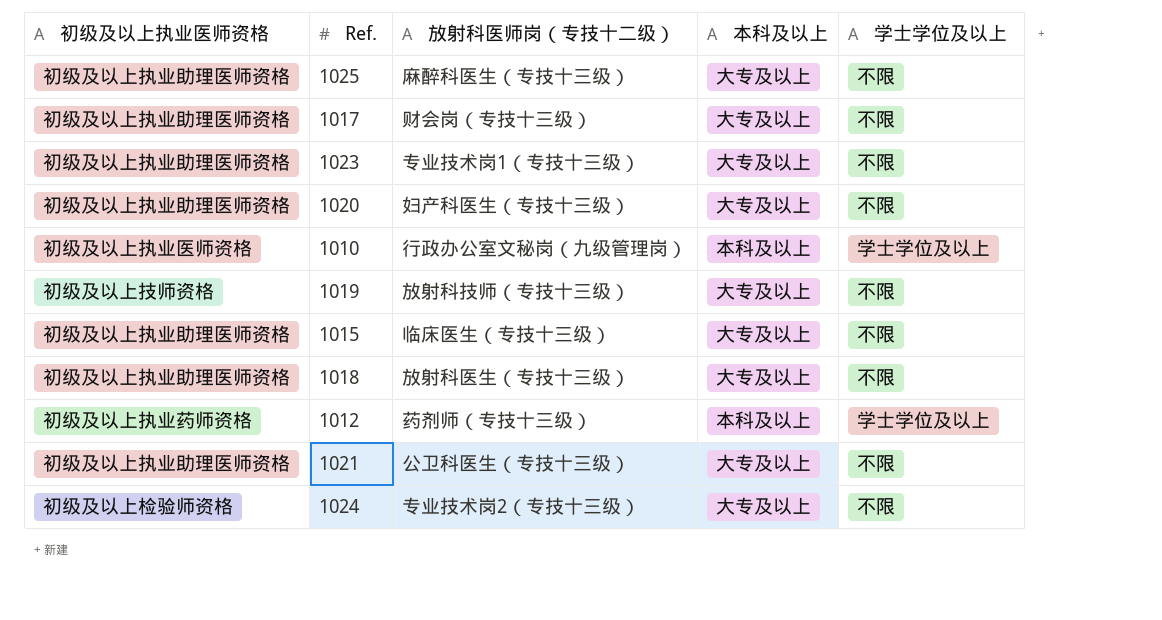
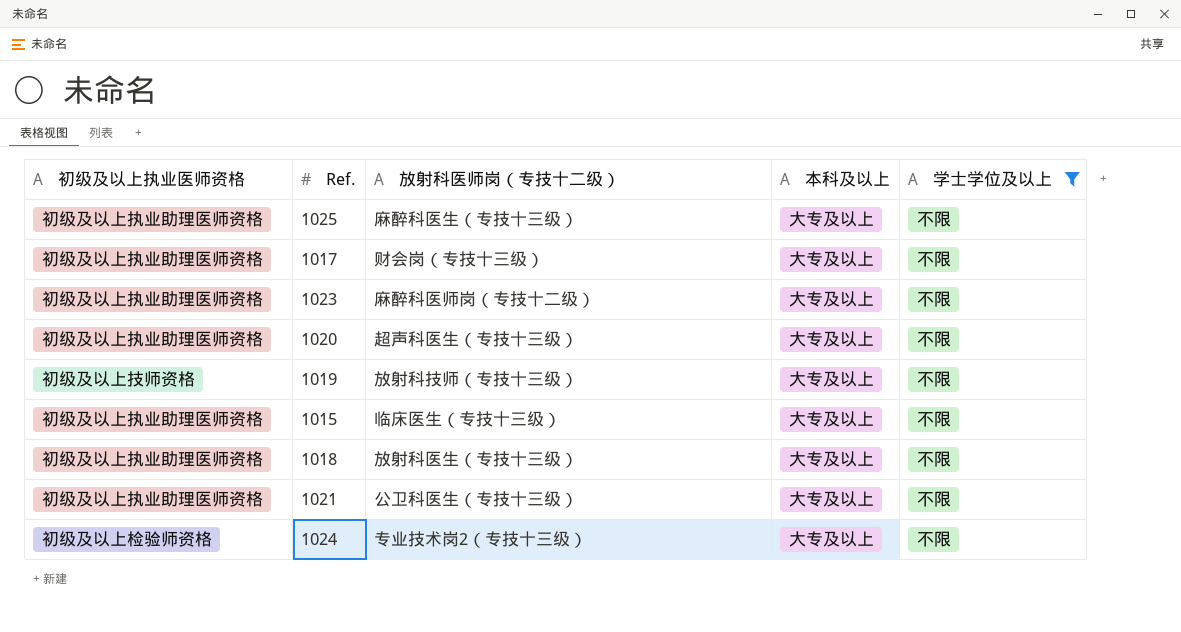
filter: none -> 学士学位及以上 = 不限
1023 | 放射科医师岗（专技十二级）: 专业技术岗1（专技十三级） -> 麻醉科医师岗（专技十二级）
1020 | 放射科医师岗（专技十二级）: 妇产科医生（专技十三级） -> 超声科医生（专技十三级）

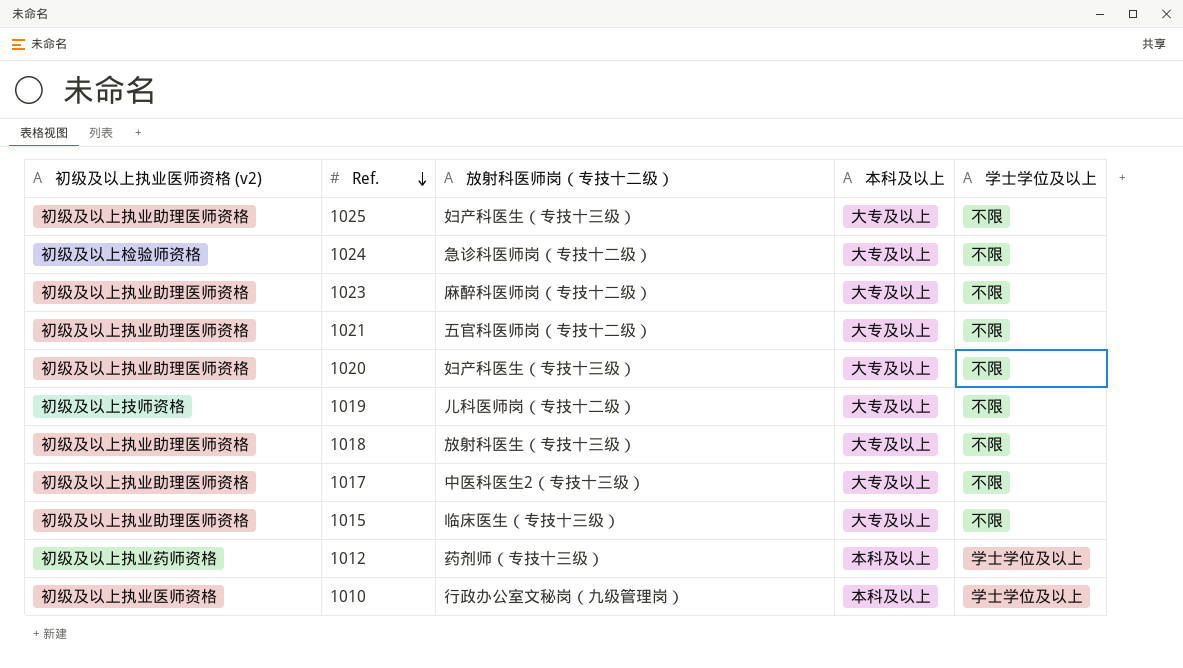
filter: 学士学位及以上 = 不限 -> none
row order: none -> Ref. descending
column name: 初级及以上执业医师资格 -> 初级及以上执业医师资格 (v2)
1025 | 放射科医师岗（专技十二级）: 麻醉科医生（专技十三级） -> 妇产科医生（专技十三级）
1024 | 放射科医师岗（专技十二级）: 专业技术岗2（专技十三级） -> 急诊科医师岗（专技十二级）
1021 | 放射科医师岗（专技十二级）: 公卫科医生（专技十三级） -> 五官科医师岗（专技十二级）
1020 | 放射科医师岗（专技十二级）: 超声科医生（专技十三级） -> 妇产科医生（专技十三级）
1019 | 放射科医师岗（专技十二级）: 放射科技师（专技十三级） -> 儿科医师岗（专技十二级）
1017 | 放射科医师岗（专技十二级）: 财会岗（专技十三级） -> 中医科医生2（专技十三级）

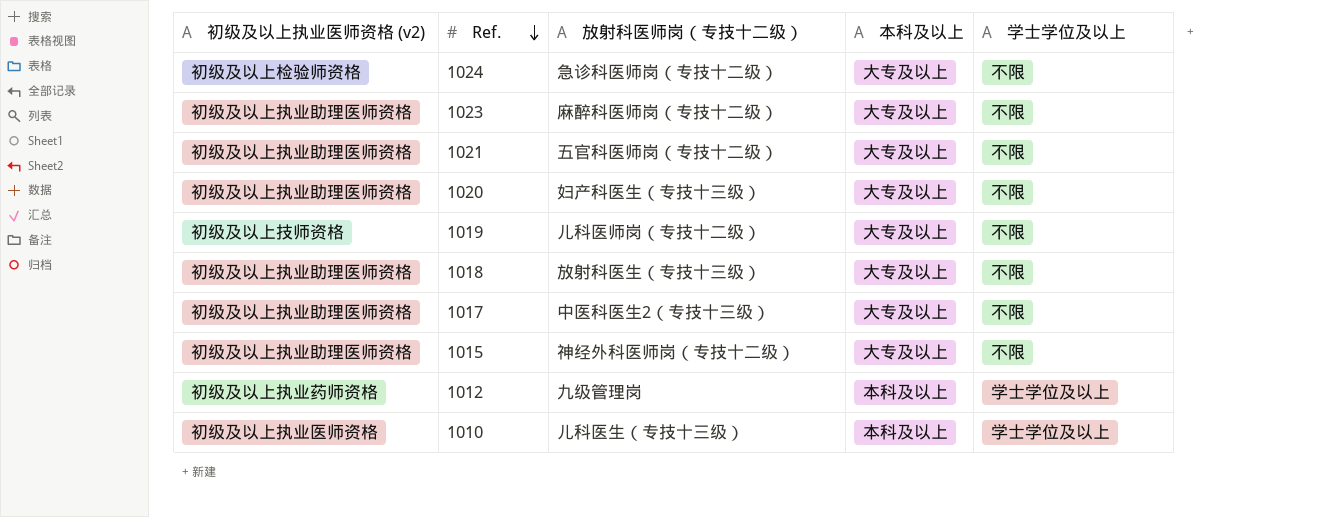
row 1025: 初级及以上执业助理医师资格 | 妇产科医生（专技十三级） | 大专及以上 | 不限 -> none
1015 | 放射科医师岗（专技十二级）: 临床医生（专技十三级） -> 神经外科医师岗（专技十二级）
1012 | 放射科医师岗（专技十二级）: 药剂师（专技十三级） -> 九级管理岗
1010 | 放射科医师岗（专技十二级）: 行政办公室文秘岗（九级管理岗） -> 儿科医生（专技十三级）

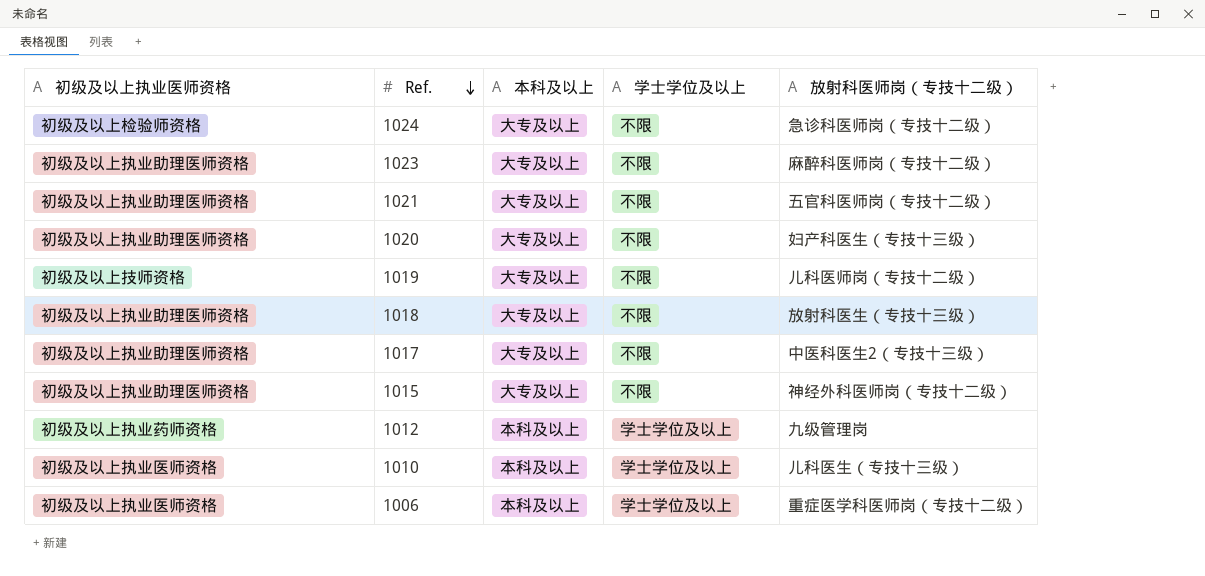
column name: 初级及以上执业医师资格 (v2) -> 初级及以上执业医师资格
column 放射科医师岗（专技十二级） | position: 3 -> 5
row 1006: none -> 初级及以上执业医师资格 | 本科及以上 | 学士学位及以上 | 重症医学科医师岗（专技十二级）

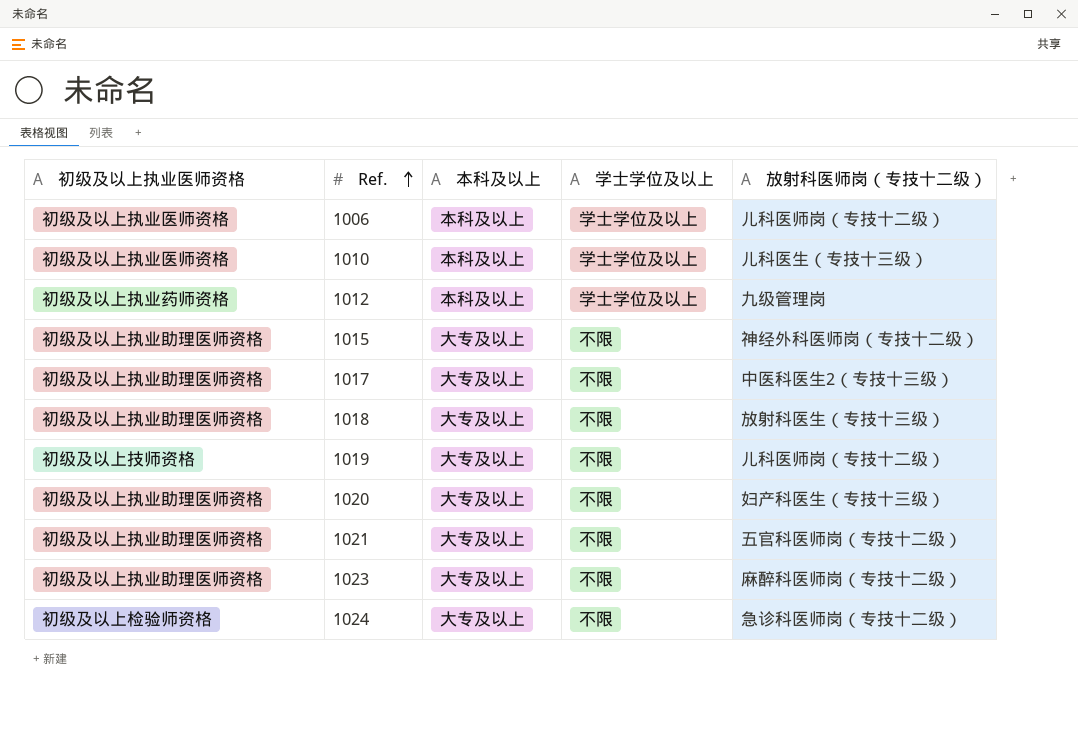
row order: Ref. descending -> Ref. ascending
1006 | 放射科医师岗（专技十二级）: 重症医学科医师岗（专技十二级） -> 儿科医师岗（专技十二级）

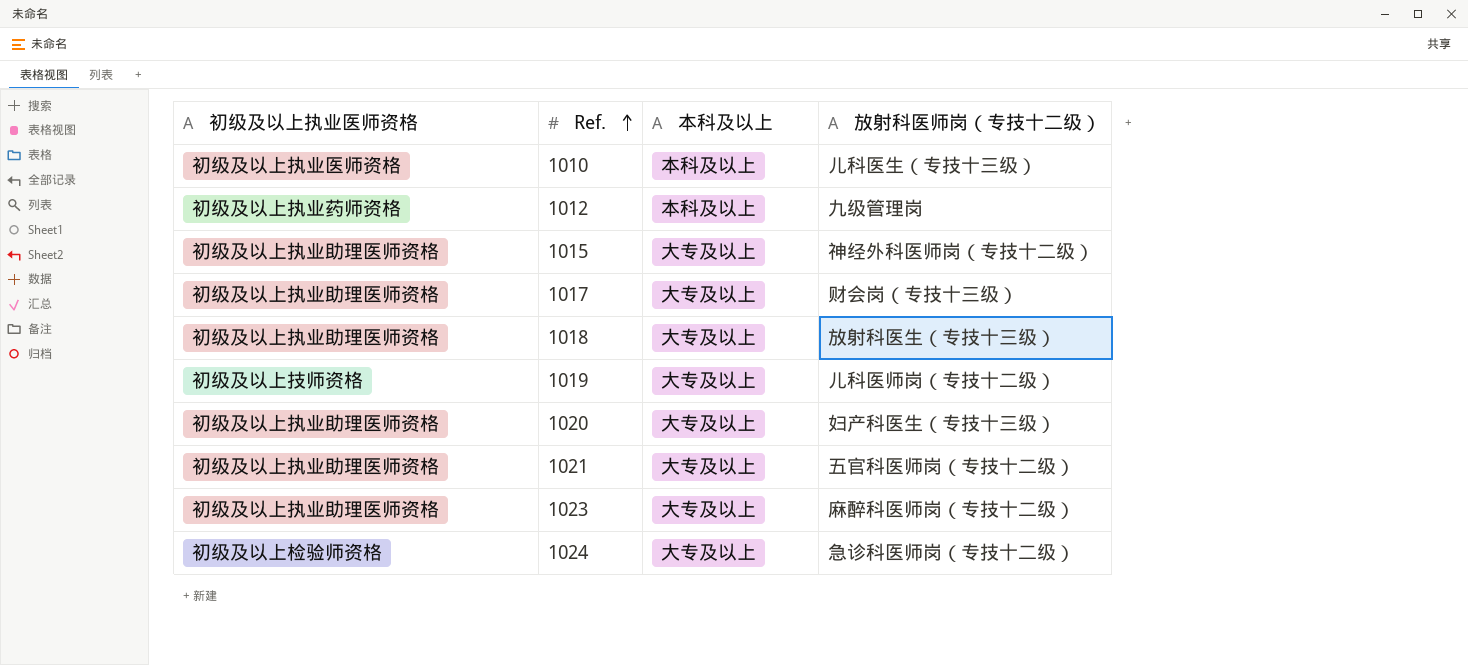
column 学士学位及以上 | position: 4 -> none
row 1006: 初级及以上执业医师资格 | 本科及以上 | 学士学位及以上 | 儿科医师岗（专技十二级） -> none
1017 | 放射科医师岗（专技十二级）: 中医科医生2（专技十三级） -> 财会岗（专技十三级）

